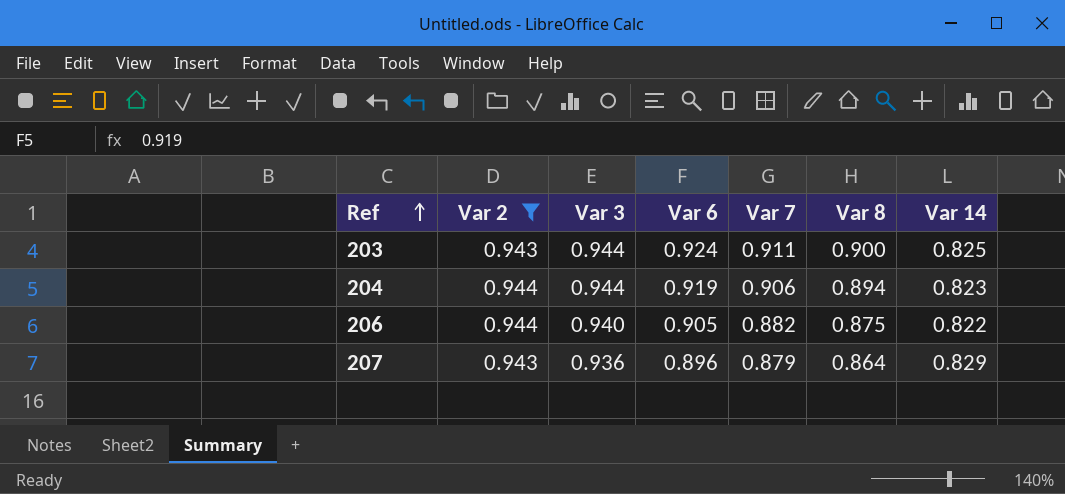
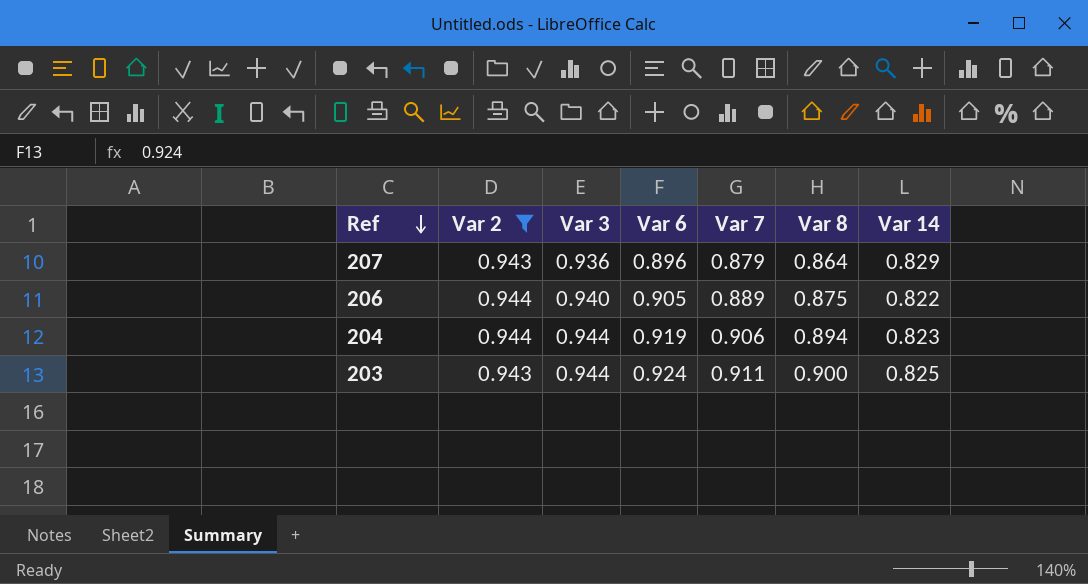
row order: Ref ascending -> Ref descending
206 | Var 7: 0.882 -> 0.889

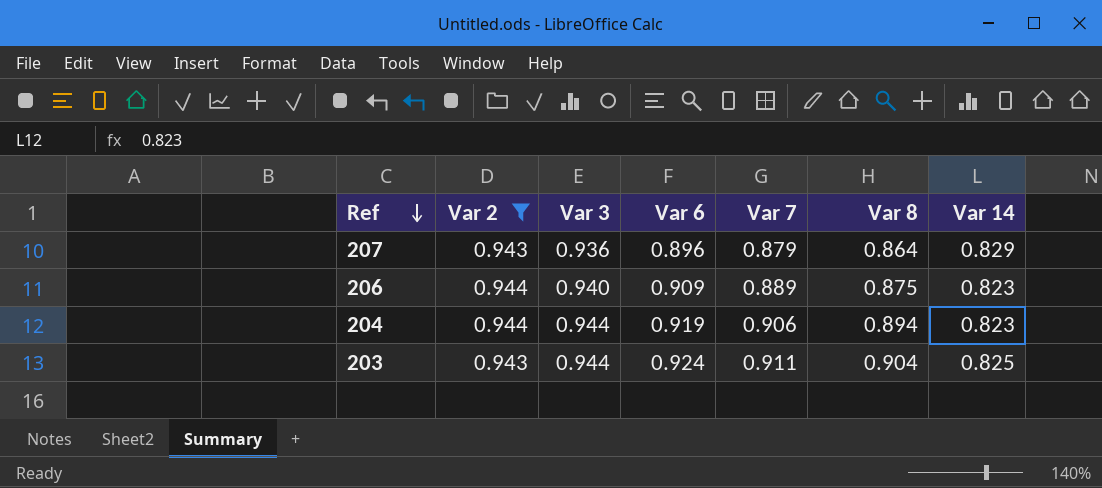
206 | Var 6: 0.905 -> 0.909
206 | Var 14: 0.822 -> 0.823
203 | Var 8: 0.900 -> 0.904

